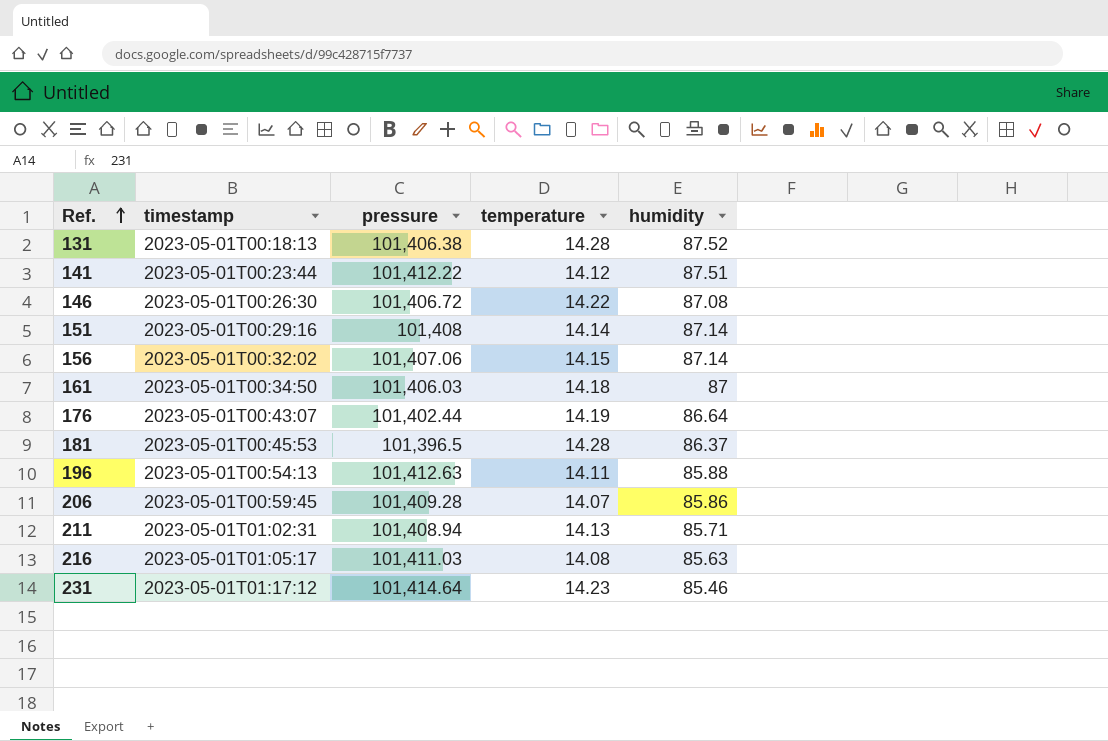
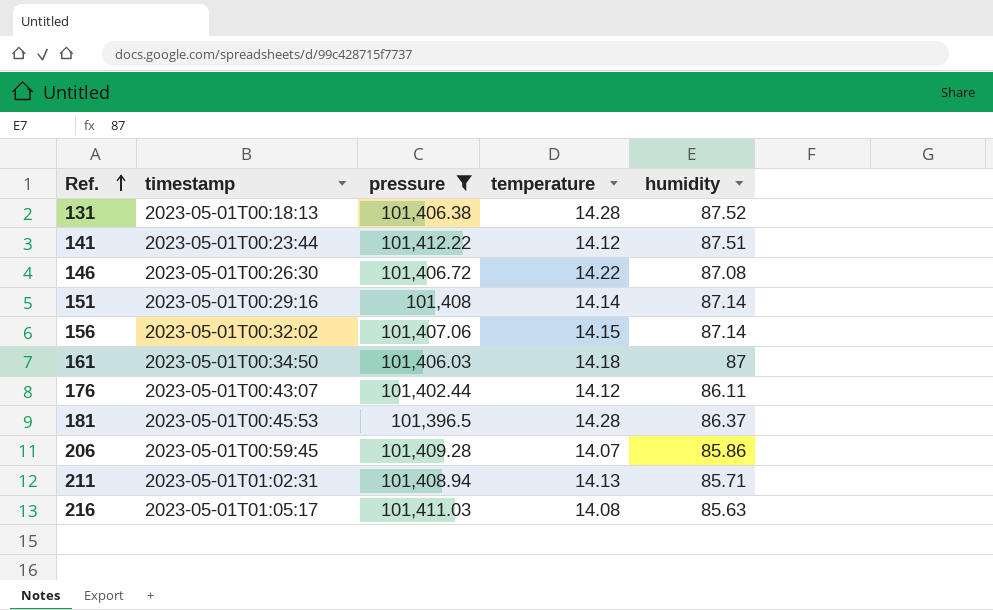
filter: none -> pressure <= 101,412.22
176 | temperature: 14.19 -> 14.12
176 | humidity: 86.64 -> 86.11

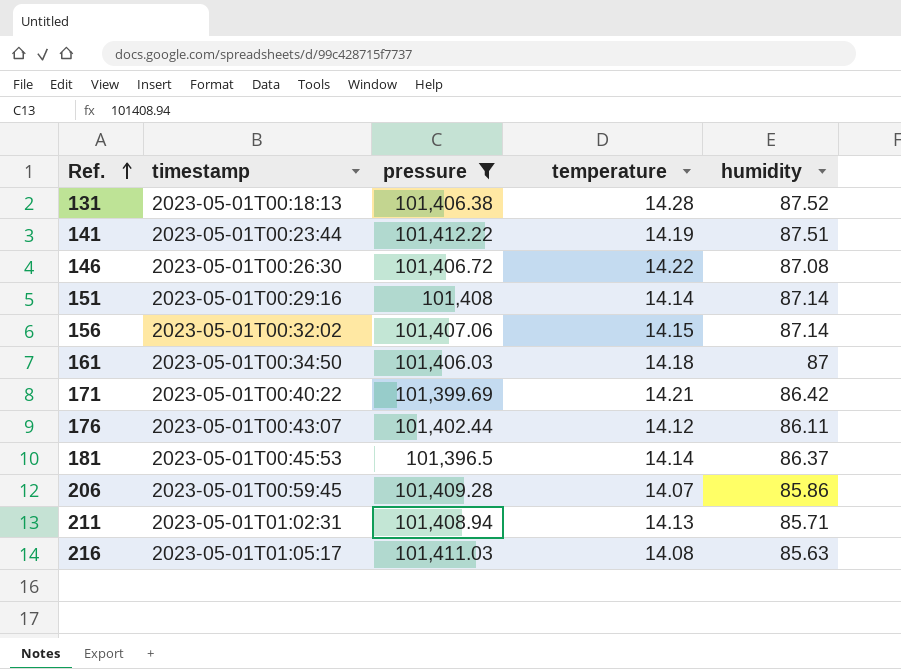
141 | temperature: 14.12 -> 14.19
row 171: none -> 2023-05-01T00:40:22 | 101,399.69 | 14.21 | 86.42
181 | temperature: 14.28 -> 14.14

